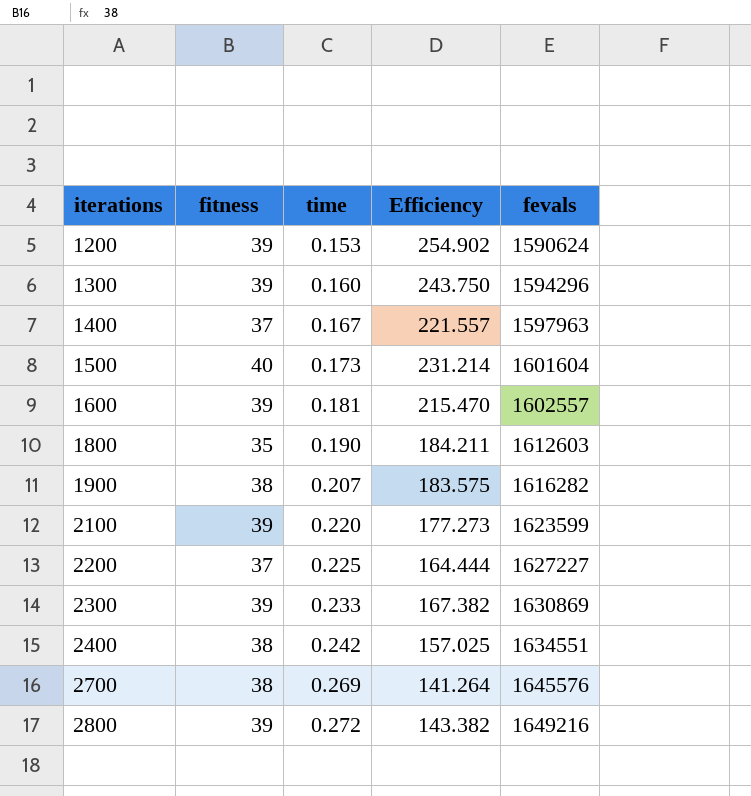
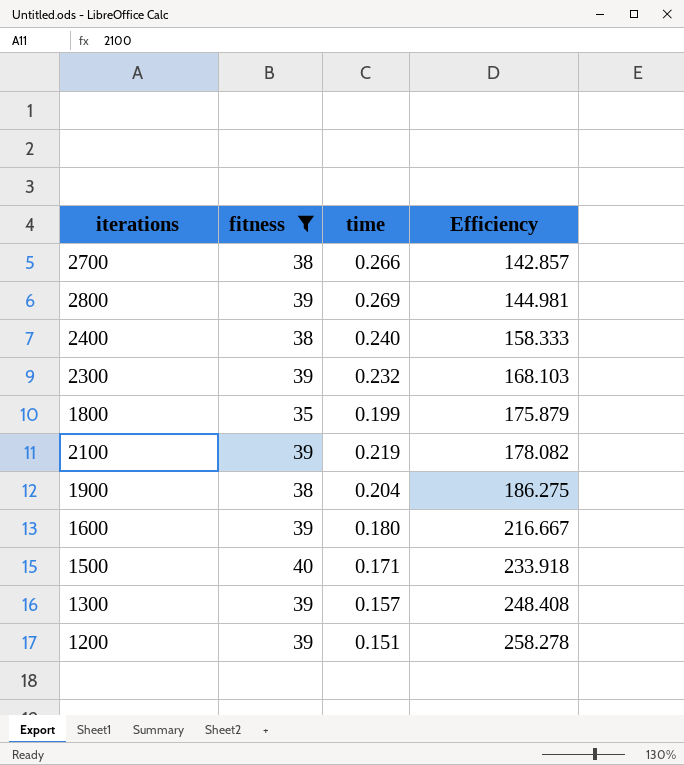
filter: none -> fitness != 37
row order: iterations ascending -> Efficiency ascending
column fevals | position: 5 -> none
2700 | time: 0.269 -> 0.266
2700 | Efficiency: 141.264 -> 142.857
2800 | time: 0.272 -> 0.269
2800 | Efficiency: 143.382 -> 144.981
2400 | time: 0.242 -> 0.240
2400 | Efficiency: 157.025 -> 158.333
2300 | time: 0.233 -> 0.232
2300 | Efficiency: 167.382 -> 168.103
1800 | time: 0.190 -> 0.199
1800 | Efficiency: 184.211 -> 175.879
2100 | time: 0.220 -> 0.219
2100 | Efficiency: 177.273 -> 178.082
1900 | time: 0.207 -> 0.204
1900 | Efficiency: 183.575 -> 186.275
1600 | time: 0.181 -> 0.180
1600 | Efficiency: 215.470 -> 216.667
1500 | time: 0.173 -> 0.171
1500 | Efficiency: 231.214 -> 233.918
1300 | time: 0.160 -> 0.157
1300 | Efficiency: 243.750 -> 248.408
1200 | time: 0.153 -> 0.151
1200 | Efficiency: 254.902 -> 258.278

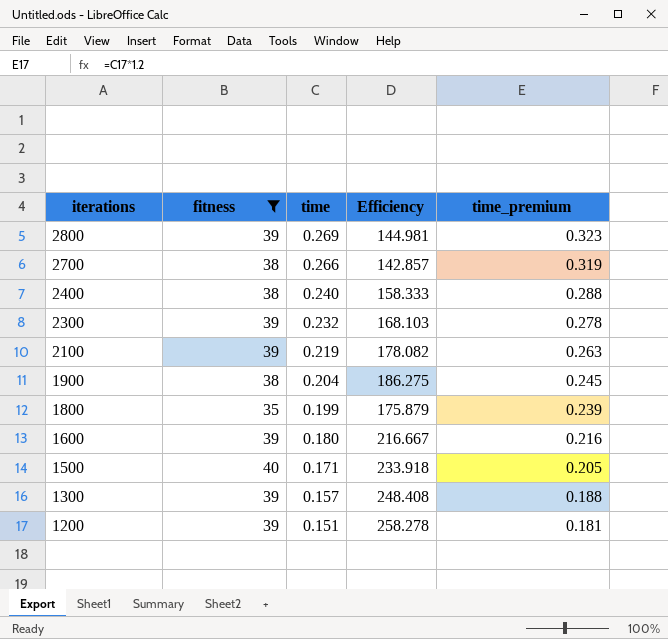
row order: Efficiency ascending -> iterations descending
column time_premium | formula: none -> [time] * 1.2

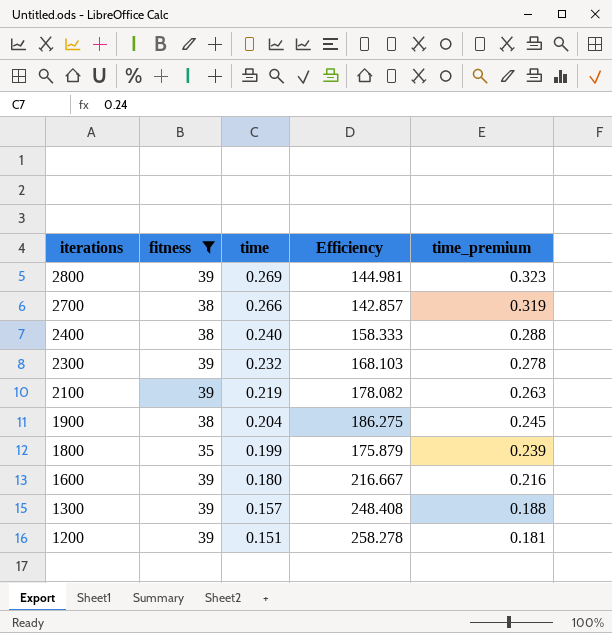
row 1500: 40 | 0.171 | 233.918 | 0.205 -> none

